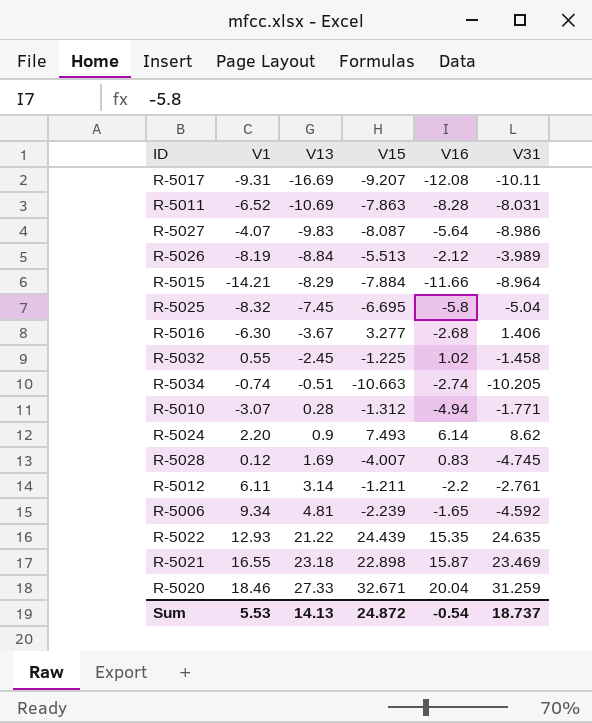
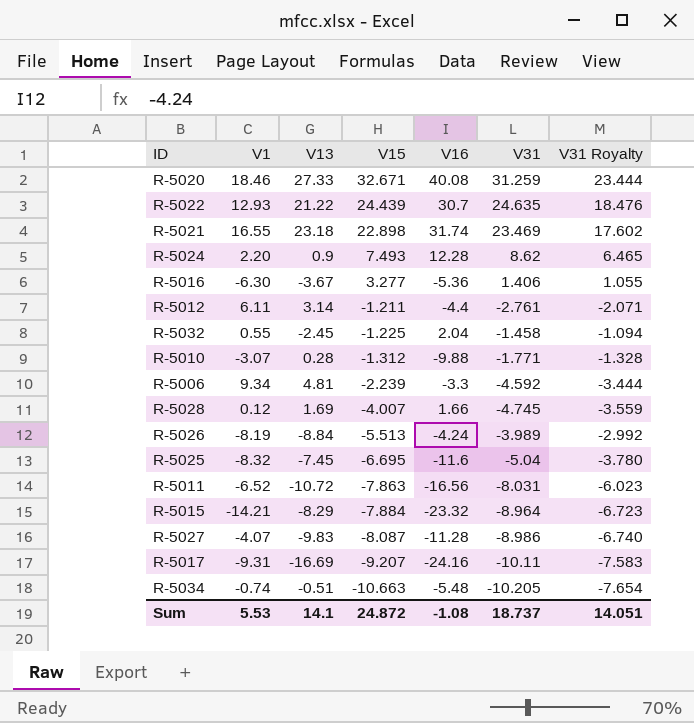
row order: V13 ascending -> V15 descending
column V31 Royalty | formula: none -> [V31] * 0.75
R-5020 | V16: 20.04 -> 40.08
R-5022 | V16: 15.35 -> 30.7
R-5021 | V16: 15.87 -> 31.74
R-5024 | V16: 6.14 -> 12.28
R-5016 | V16: -2.68 -> -5.36
R-5012 | V16: -2.2 -> -4.4
R-5032 | V16: 1.02 -> 2.04
R-5010 | V16: -4.94 -> -9.88
R-5006 | V16: -1.65 -> -3.3
R-5028 | V16: 0.83 -> 1.66
R-5026 | V16: -2.12 -> -4.24
R-5025 | V16: -5.8 -> -11.6
R-5011 | V13: -10.69 -> -10.72
R-5011 | V16: -8.28 -> -16.56
R-5015 | V16: -11.66 -> -23.32
R-5027 | V16: -5.64 -> -11.28
R-5017 | V16: -12.08 -> -24.16
R-5034 | V16: -2.74 -> -5.48
Sum | V13: 14.13 -> 14.1
Sum | V16: -0.54 -> -1.08

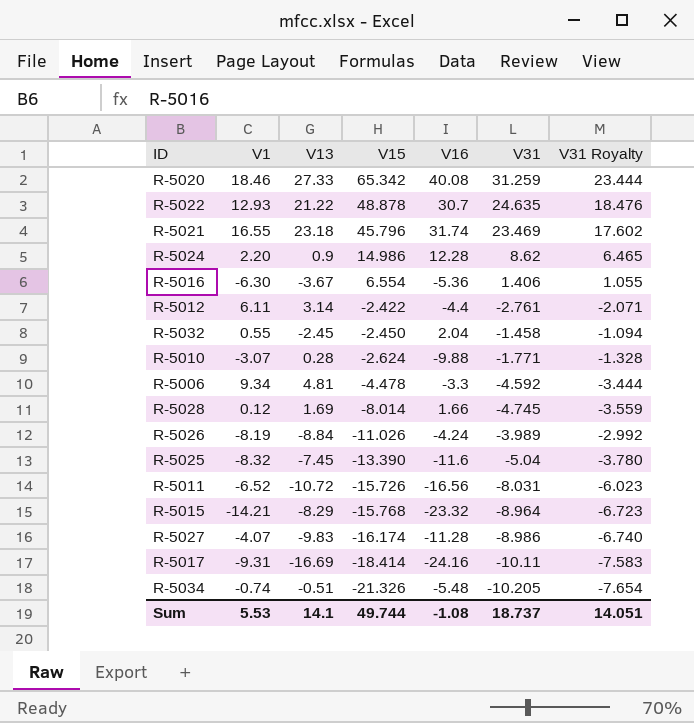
R-5020 | V15: 32.671 -> 65.342
R-5022 | V15: 24.439 -> 48.878
R-5021 | V15: 22.898 -> 45.796
R-5024 | V15: 7.493 -> 14.986
R-5016 | V15: 3.277 -> 6.554
R-5012 | V15: -1.211 -> -2.422
R-5032 | V15: -1.225 -> -2.450
R-5010 | V15: -1.312 -> -2.624
R-5006 | V15: -2.239 -> -4.478
R-5028 | V15: -4.007 -> -8.014
R-5026 | V15: -5.513 -> -11.026
R-5025 | V15: -6.695 -> -13.390
R-5011 | V15: -7.863 -> -15.726
R-5015 | V15: -7.884 -> -15.768
R-5027 | V15: -8.087 -> -16.174
R-5017 | V15: -9.207 -> -18.414
R-5034 | V15: -10.663 -> -21.326
Sum | V15: 24.872 -> 49.744

